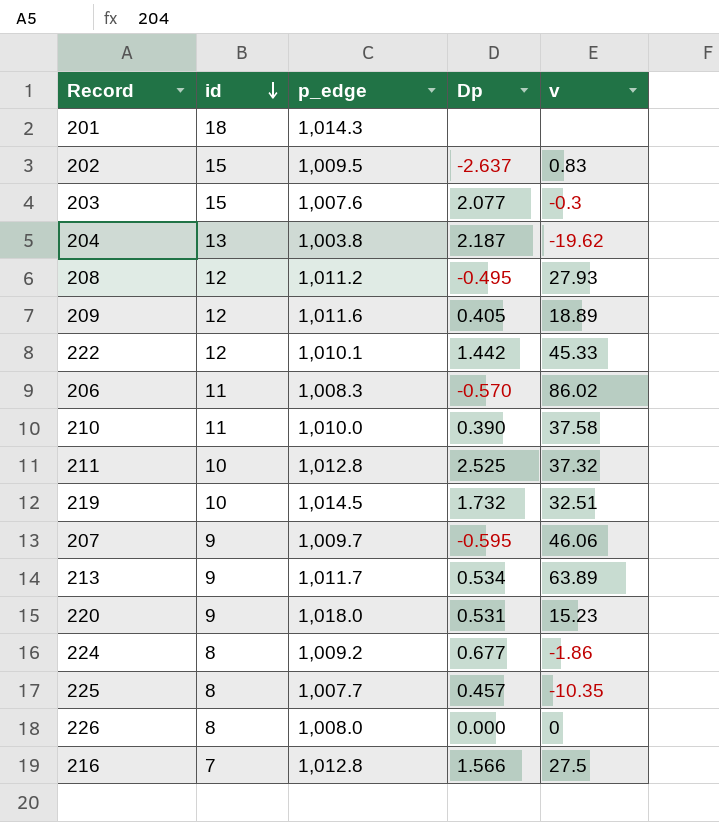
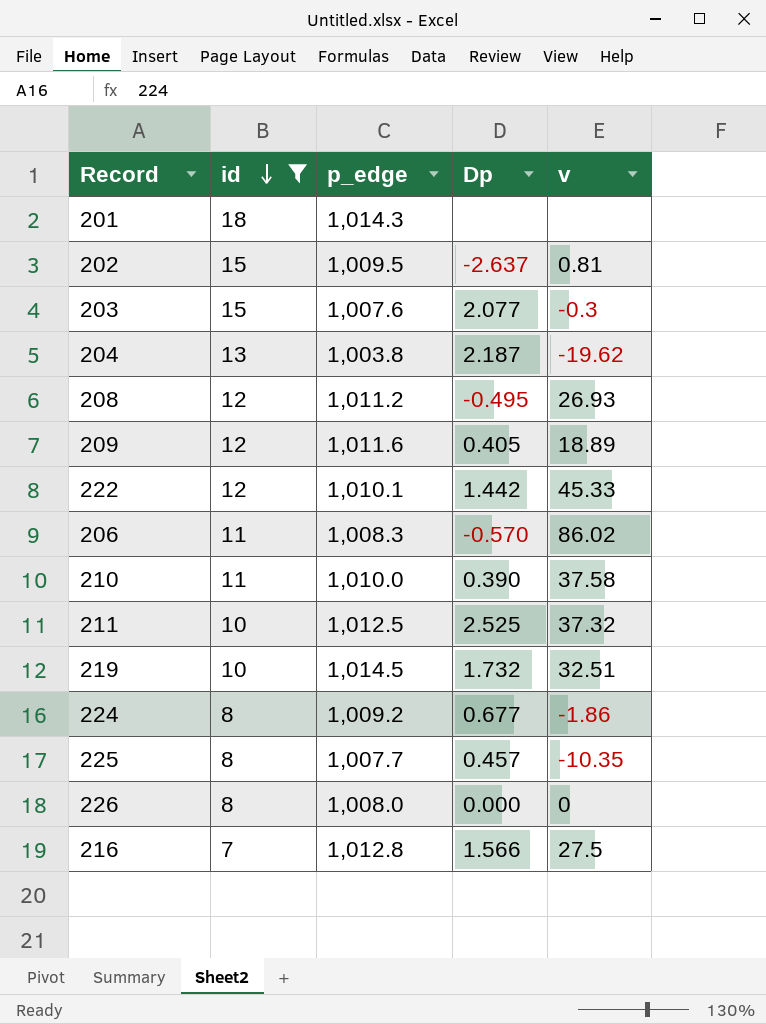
filter: none -> id != 9
202 | v: 0.83 -> 0.81
208 | v: 27.93 -> 26.93
211 | p_edge: 1,012.8 -> 1,012.5

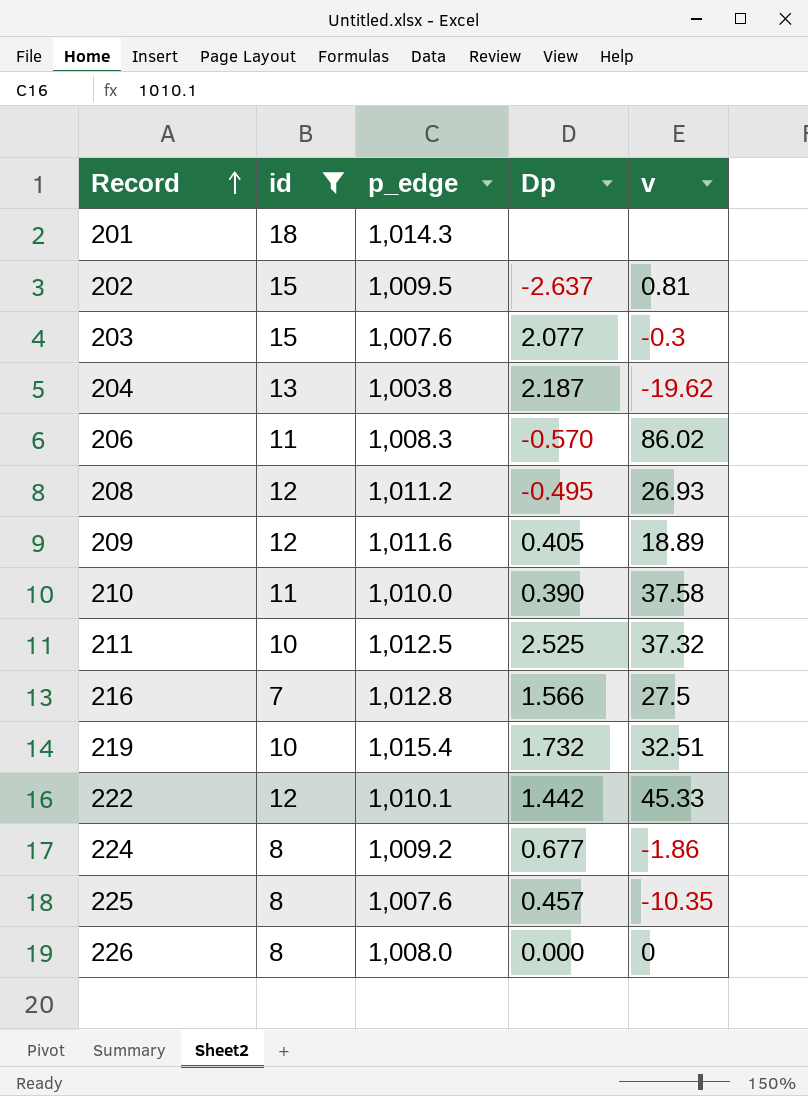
row order: id descending -> Record ascending
219 | p_edge: 1,014.5 -> 1,015.4
225 | p_edge: 1,007.7 -> 1,007.6

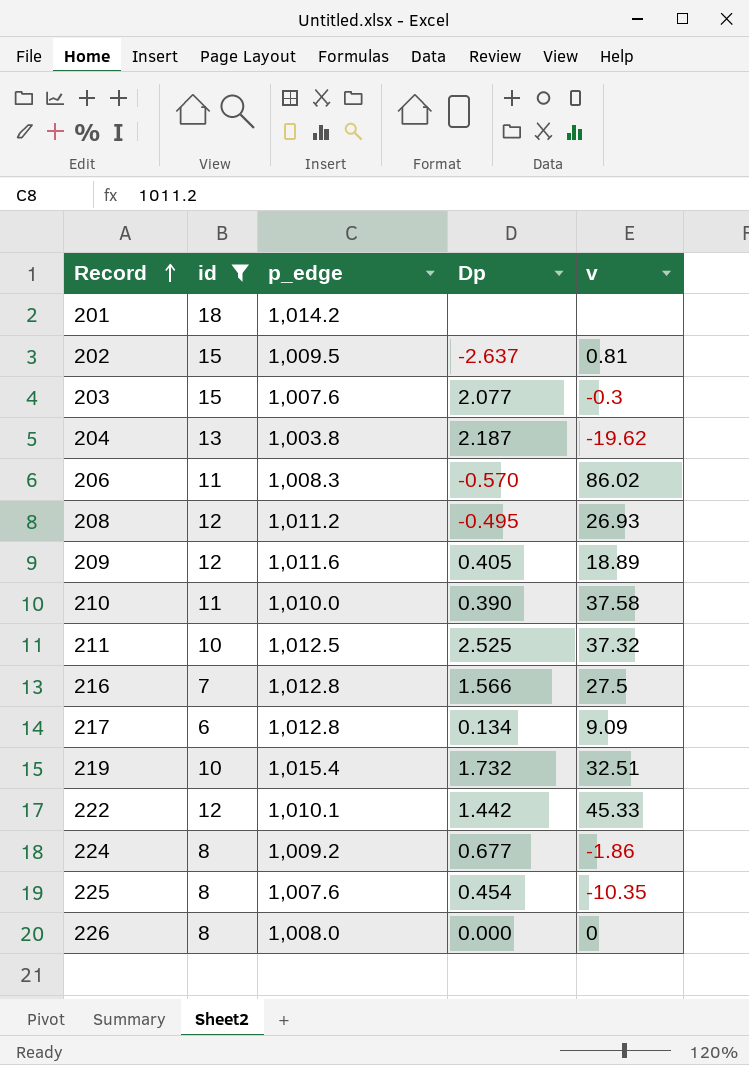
201 | p_edge: 1,014.3 -> 1,014.2
row 217: none -> 6 | 1,012.8 | 0.134 | 9.09
225 | Dp: 0.457 -> 0.454

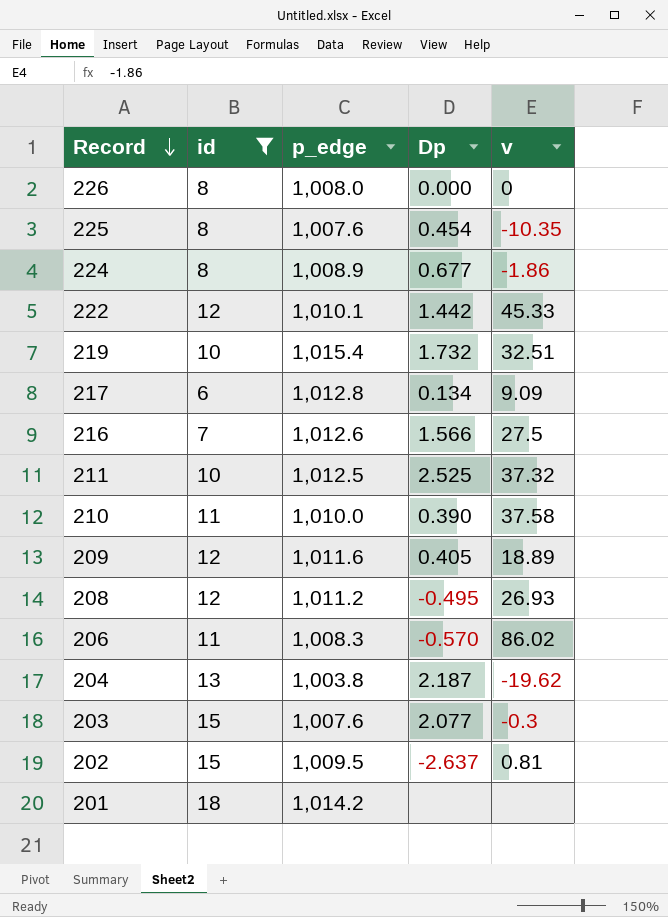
row order: Record ascending -> Record descending
224 | p_edge: 1,009.2 -> 1,008.9
216 | p_edge: 1,012.8 -> 1,012.6

